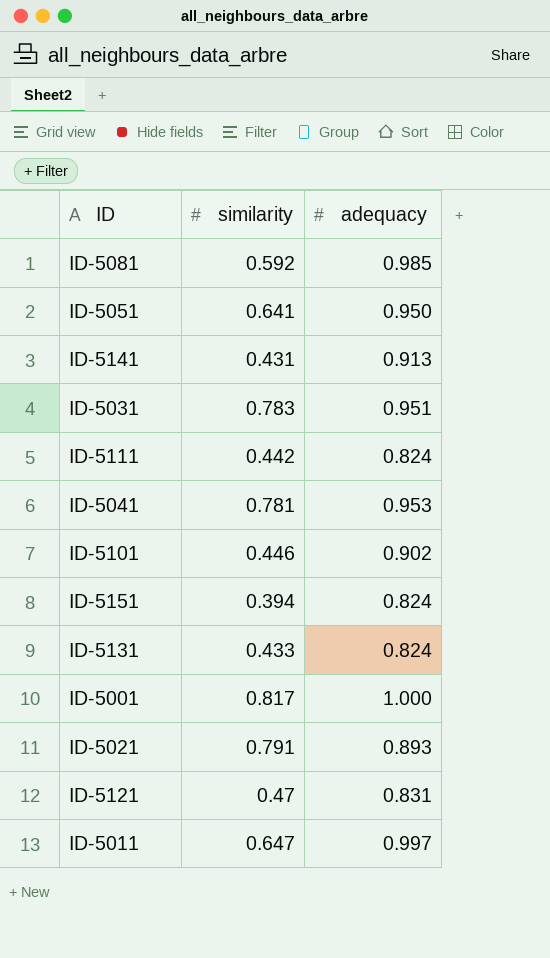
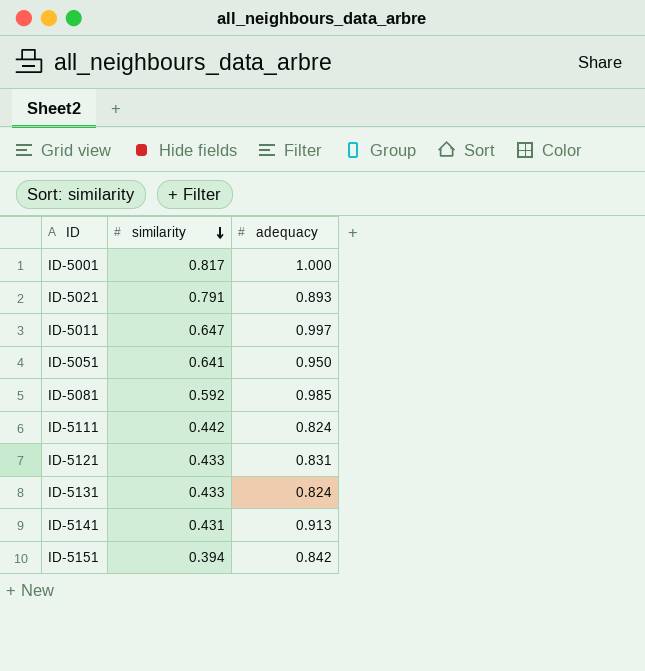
row order: none -> similarity descending
row ID-5031: 0.783 | 0.951 -> none
row ID-5041: 0.781 | 0.953 -> none
row ID-5101: 0.446 | 0.902 -> none
ID-5121 | similarity: 0.47 -> 0.433
ID-5151 | adequacy: 0.824 -> 0.842

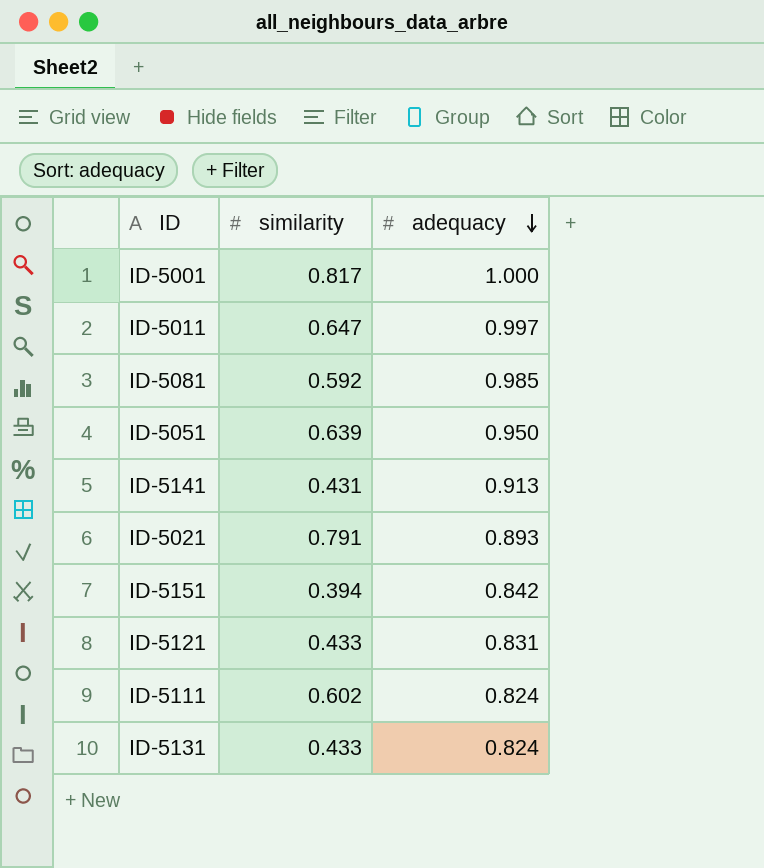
row order: similarity descending -> adequacy descending
ID-5051 | similarity: 0.641 -> 0.639
ID-5111 | similarity: 0.442 -> 0.602

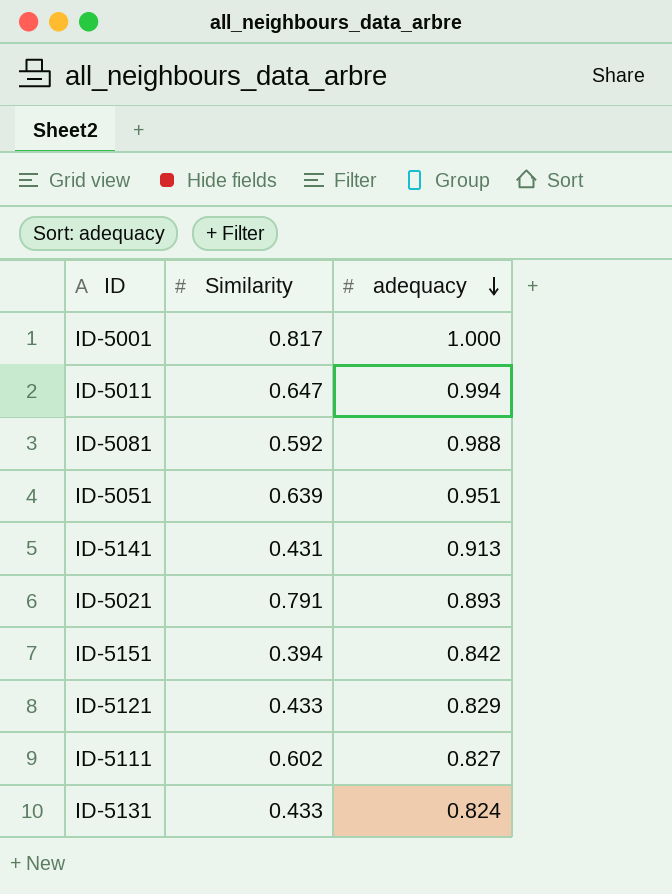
column name: similarity -> Similarity
ID-5011 | adequacy: 0.997 -> 0.994
ID-5081 | adequacy: 0.985 -> 0.988
ID-5051 | adequacy: 0.950 -> 0.951
ID-5121 | adequacy: 0.831 -> 0.829
ID-5111 | adequacy: 0.824 -> 0.827

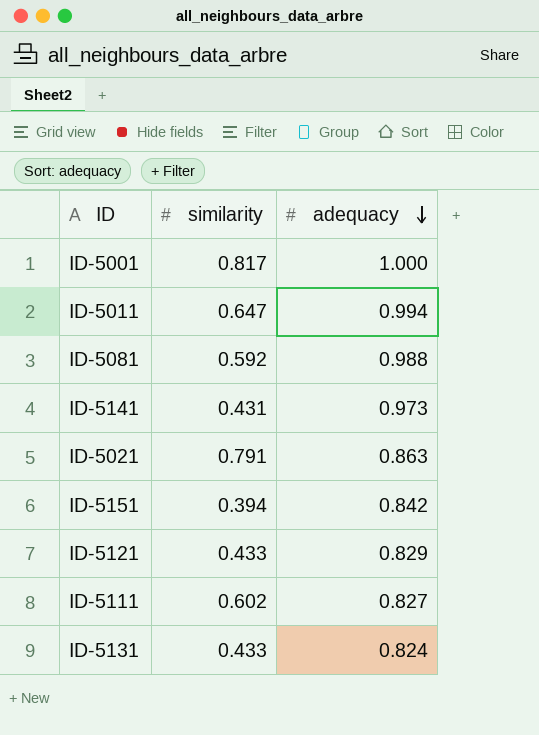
column name: Similarity -> similarity
row ID-5051: 0.639 | 0.951 -> none
ID-5141 | adequacy: 0.913 -> 0.973
ID-5021 | adequacy: 0.893 -> 0.863

